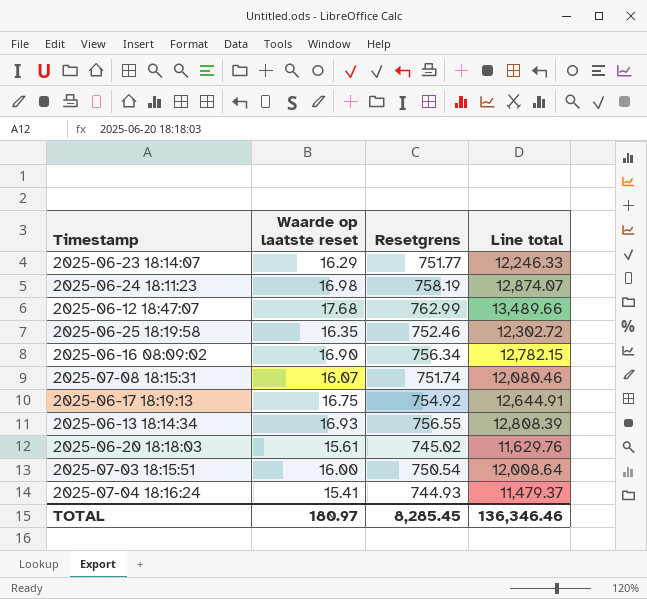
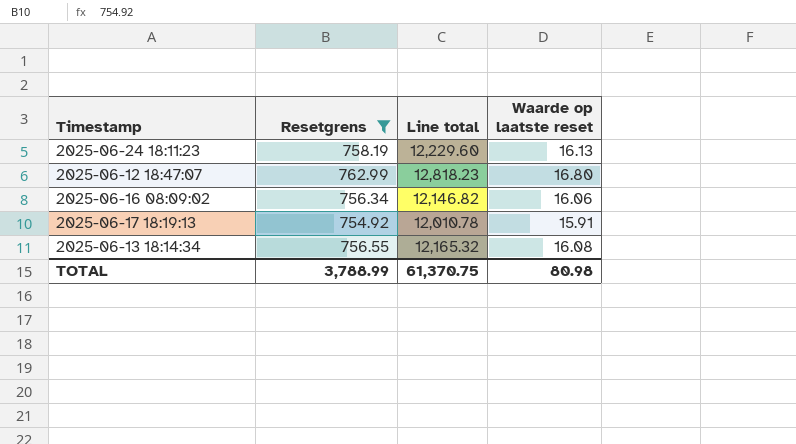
filter: none -> Resetgrens >= 754.92
column Waarde op laatste reset | position: 2 -> 4
2025-06-24 18:11:23 | Line total: 12,874.07 -> 12,229.60
2025-06-24 18:11:23 | Waarde op laatste reset: 16.98 -> 16.13
2025-06-12 18:47:07 | Line total: 13,489.66 -> 12,818.23
2025-06-12 18:47:07 | Waarde op laatste reset: 17.68 -> 16.80
2025-06-16 08:09:02 | Line total: 12,782.15 -> 12,146.82
2025-06-16 08:09:02 | Waarde op laatste reset: 16.90 -> 16.06
2025-06-17 18:19:13 | Line total: 12,644.91 -> 12,010.78
2025-06-17 18:19:13 | Waarde op laatste reset: 16.75 -> 15.91
2025-06-13 18:14:34 | Line total: 12,808.39 -> 12,165.32
2025-06-13 18:14:34 | Waarde op laatste reset: 16.93 -> 16.08
TOTAL | Resetgrens: 8,285.45 -> 3,788.99
TOTAL | Line total: 136,346.46 -> 61,370.75
TOTAL | Waarde op laatste reset: 180.97 -> 80.98

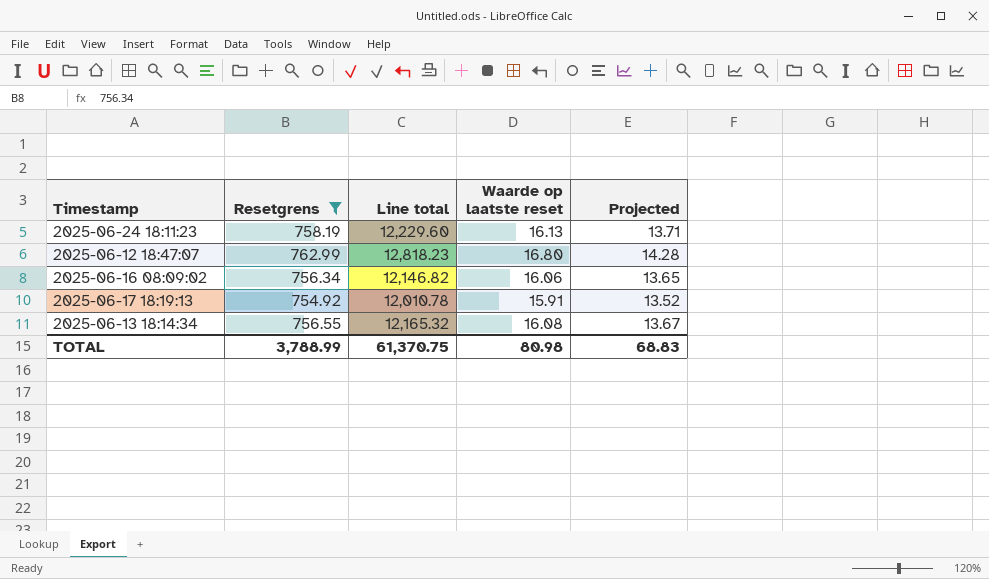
column Projected | formula: none -> [Waarde op laatste reset] * 0.85

